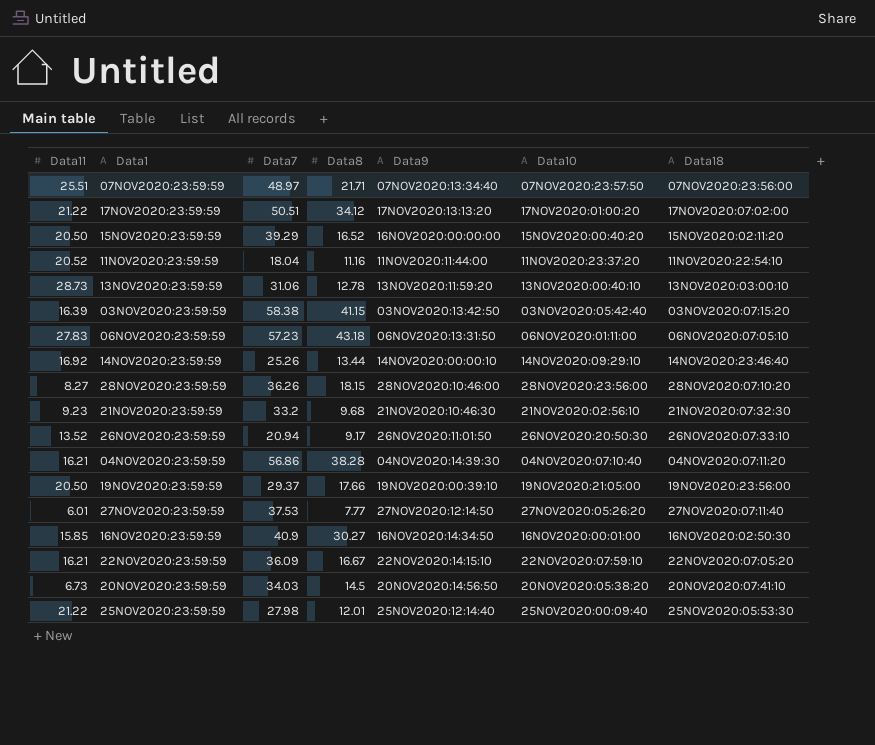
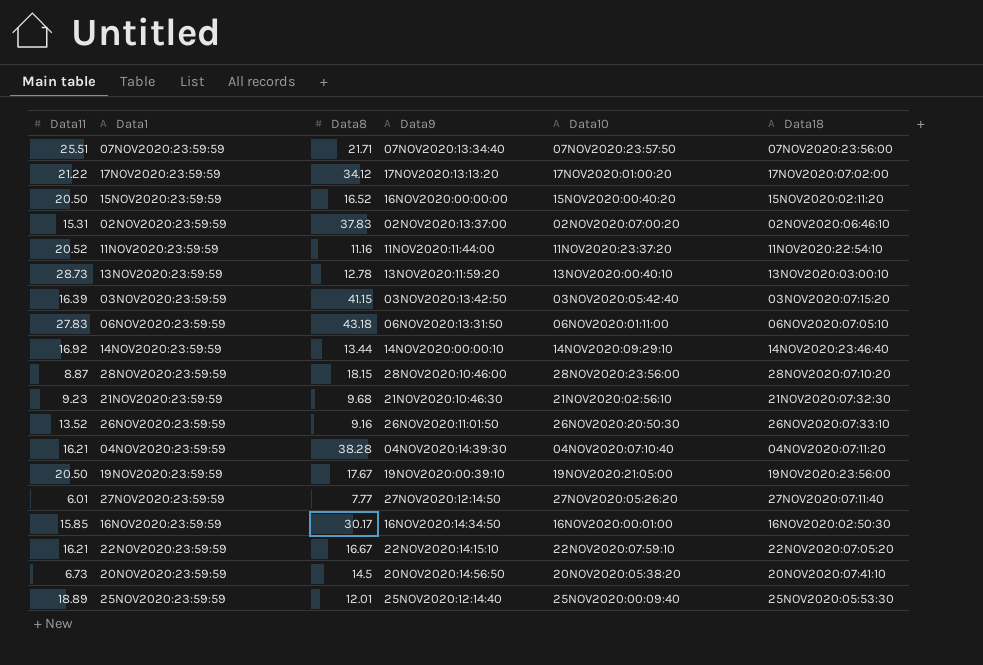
column Data7 | position: 3 -> none
row 02NOV2020:23:59:59: none -> 15.31 | 37.83 | 02NOV2020:13:37:00 | 02NOV2020:07:00:20 | 02NOV2020:06:46:10
28NOV2020:23:59:59 | Data11: 8.27 -> 8.87
26NOV2020:23:59:59 | Data8: 9.17 -> 9.16
19NOV2020:23:59:59 | Data8: 17.66 -> 17.67
16NOV2020:23:59:59 | Data8: 30.27 -> 30.17
25NOV2020:23:59:59 | Data11: 21.22 -> 18.89

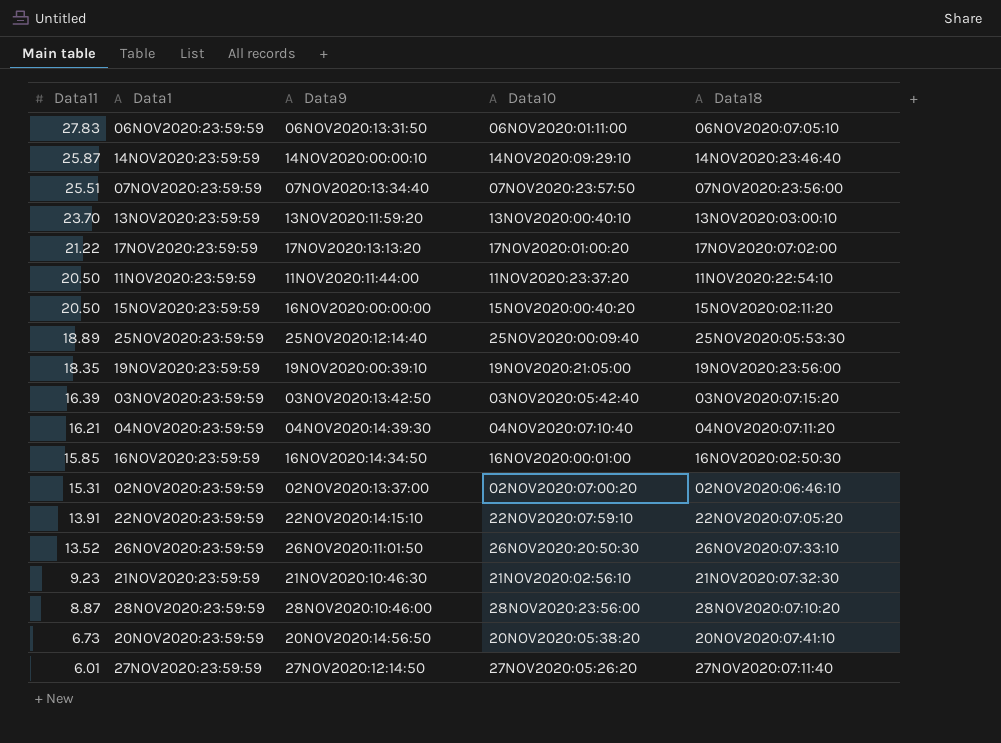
row order: none -> Data11 descending
column Data8 | position: 3 -> none
14NOV2020:23:59:59 | Data11: 16.92 -> 25.87
13NOV2020:23:59:59 | Data11: 28.73 -> 23.70
11NOV2020:23:59:59 | Data11: 20.52 -> 20.50
19NOV2020:23:59:59 | Data11: 20.50 -> 18.35
22NOV2020:23:59:59 | Data11: 16.21 -> 13.91

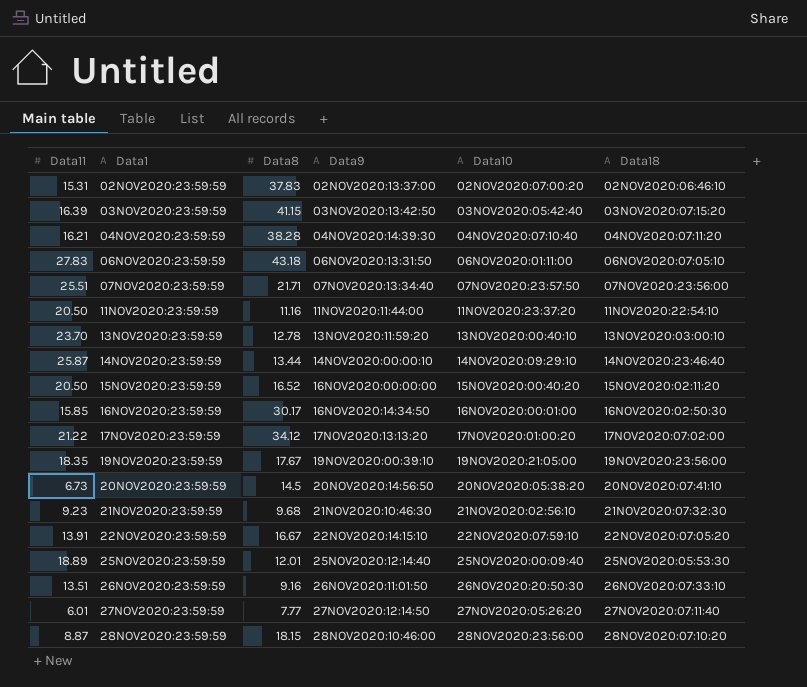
row order: Data11 descending -> Data1 ascending
column Data8 | position: none -> 3
26NOV2020:23:59:59 | Data11: 13.52 -> 13.51

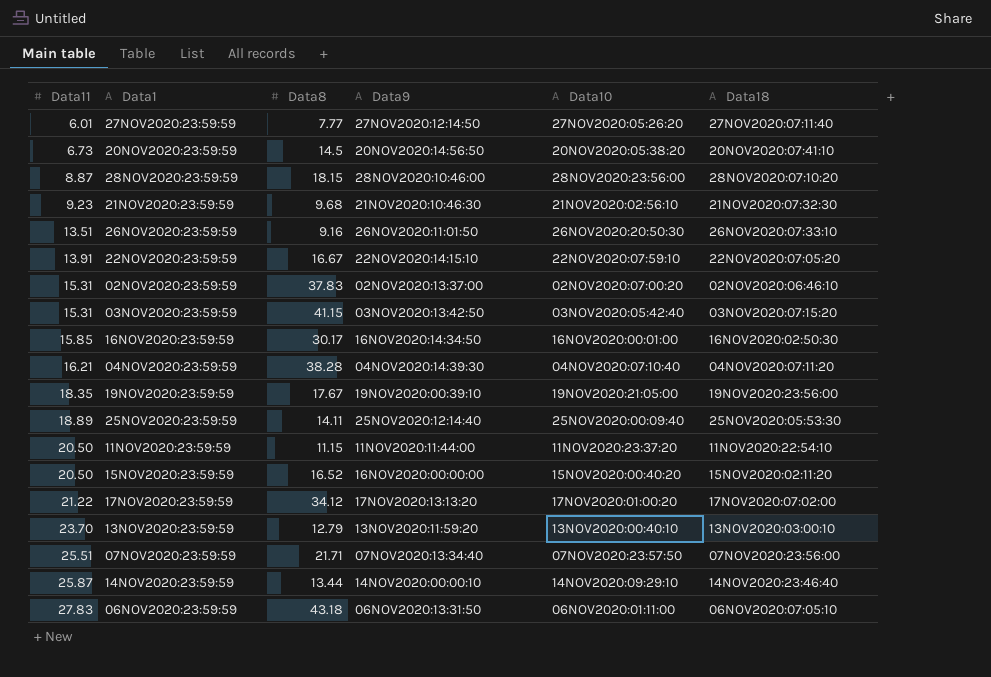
row order: Data1 ascending -> Data11 ascending
03NOV2020:23:59:59 | Data11: 16.39 -> 15.31
25NOV2020:23:59:59 | Data8: 12.01 -> 14.11
11NOV2020:23:59:59 | Data8: 11.16 -> 11.15
13NOV2020:23:59:59 | Data8: 12.78 -> 12.79

